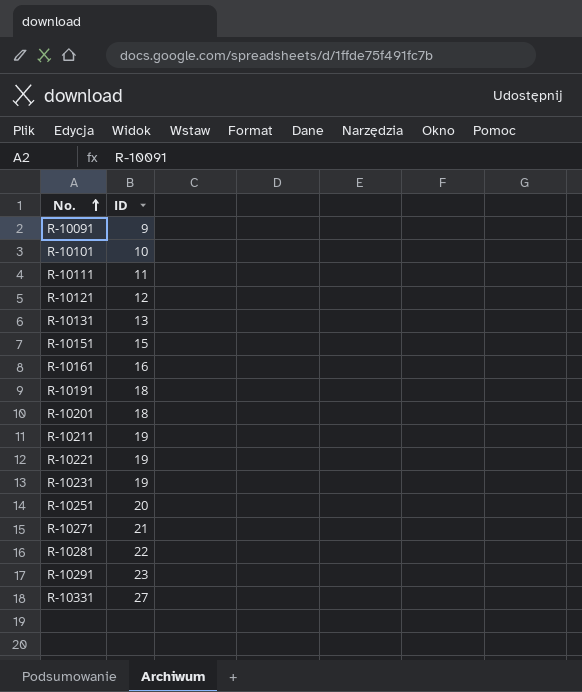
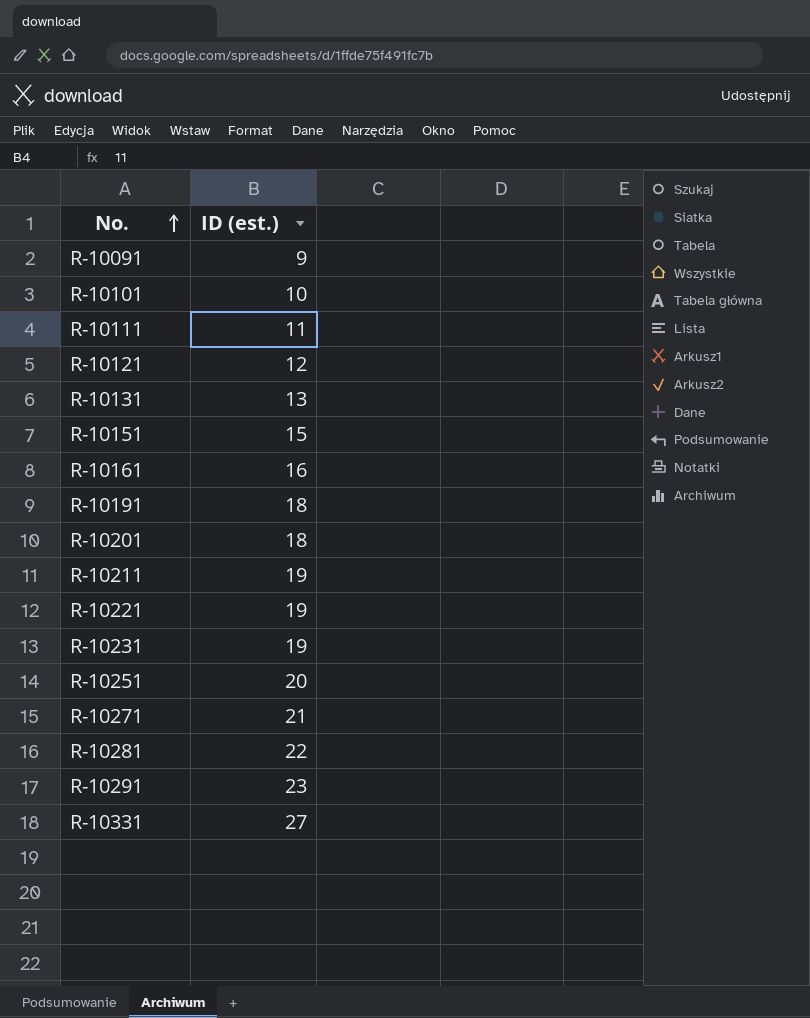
column name: ID -> ID (est.)

